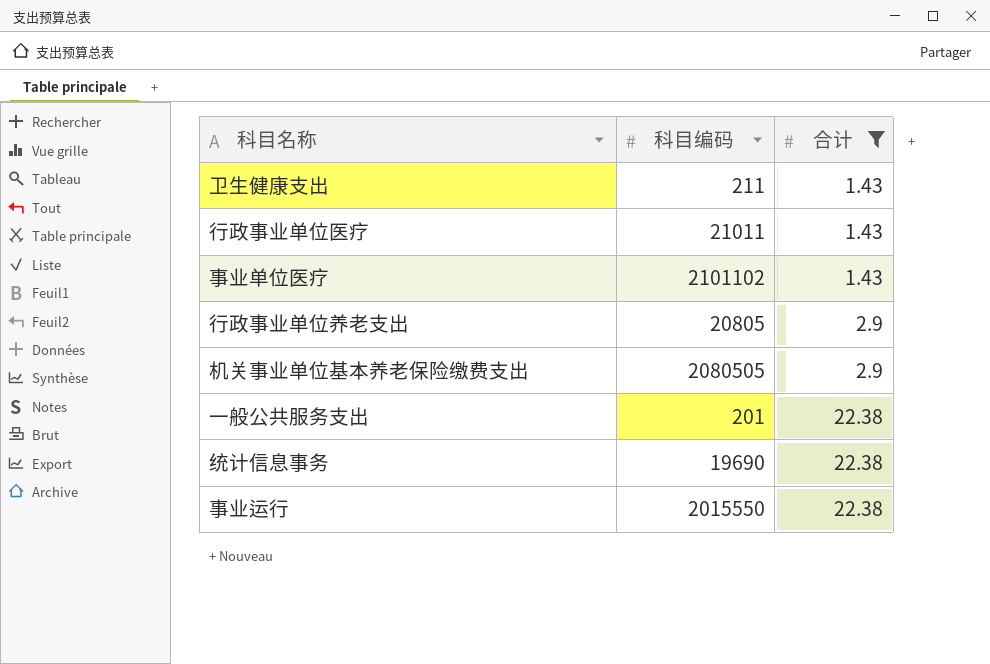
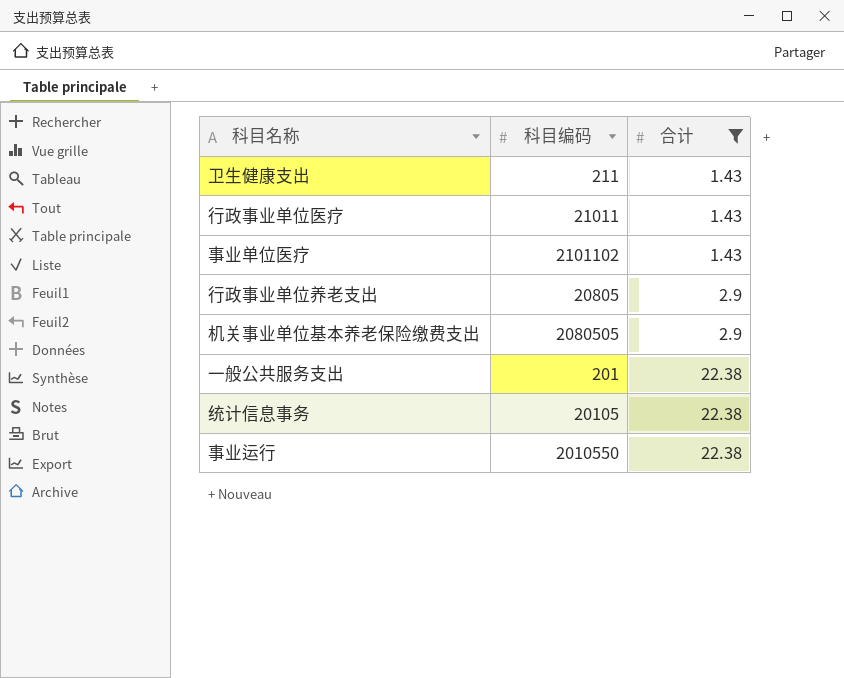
统计信息事务 | 科目编码: 19690 -> 20105
事业运行 | 科目编码: 2015550 -> 2010550

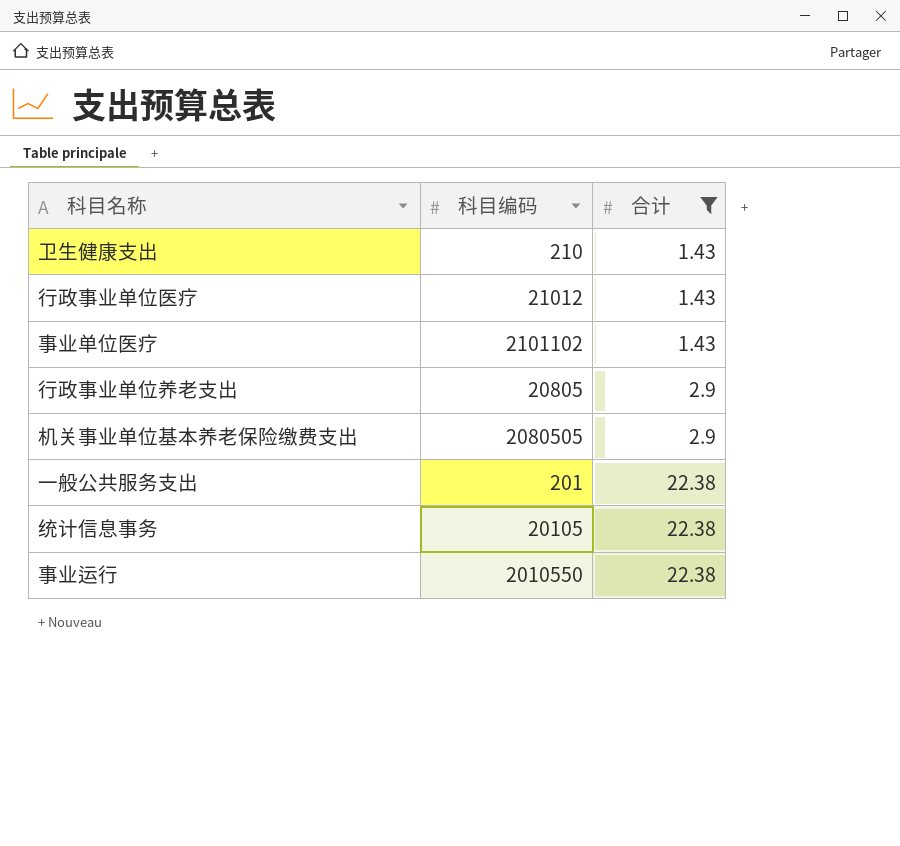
卫生健康支出 | 科目编码: 211 -> 210
行政事业单位医疗 | 科目编码: 21011 -> 21012

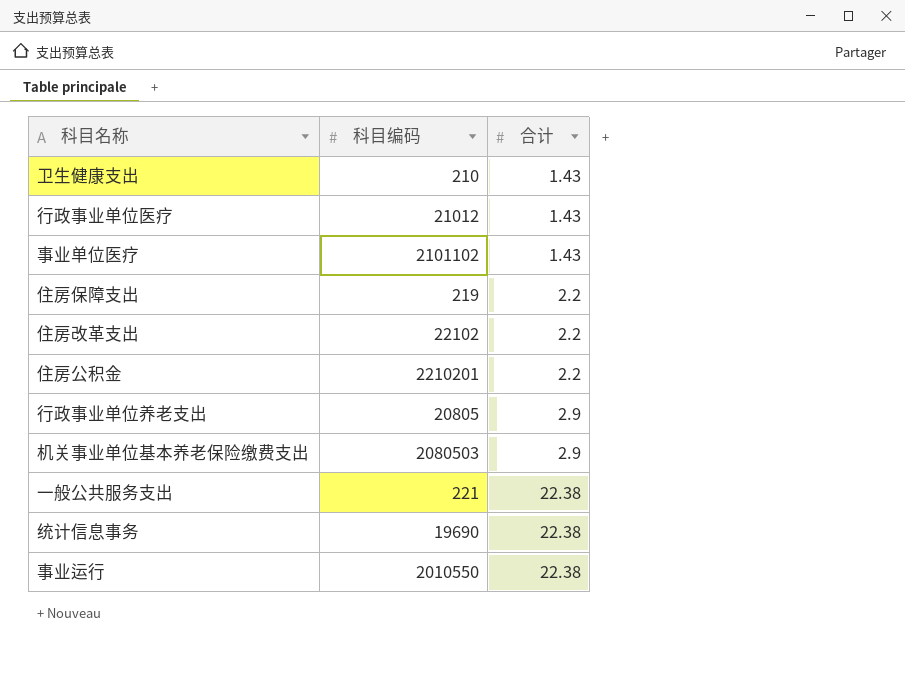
filter: 合计 != 2.2 -> none
机关事业单位基本养老保险缴费支出 | 科目编码: 2080505 -> 2080503
一般公共服务支出 | 科目编码: 201 -> 221
统计信息事务 | 科目编码: 20105 -> 19690

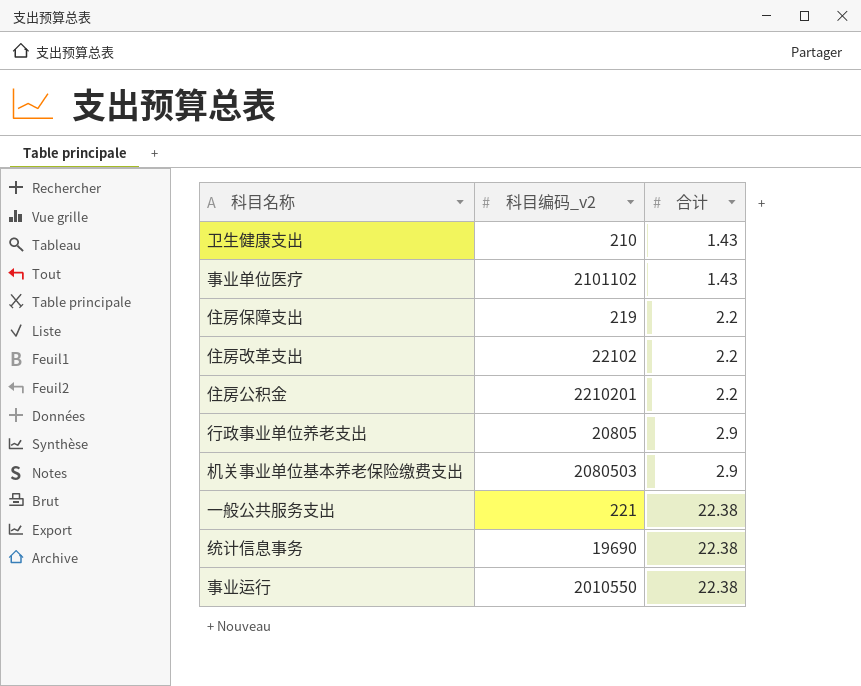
column name: 科目编码 -> 科目编码_v2
row 行政事业单位医疗: 21012 | 1.43 -> none

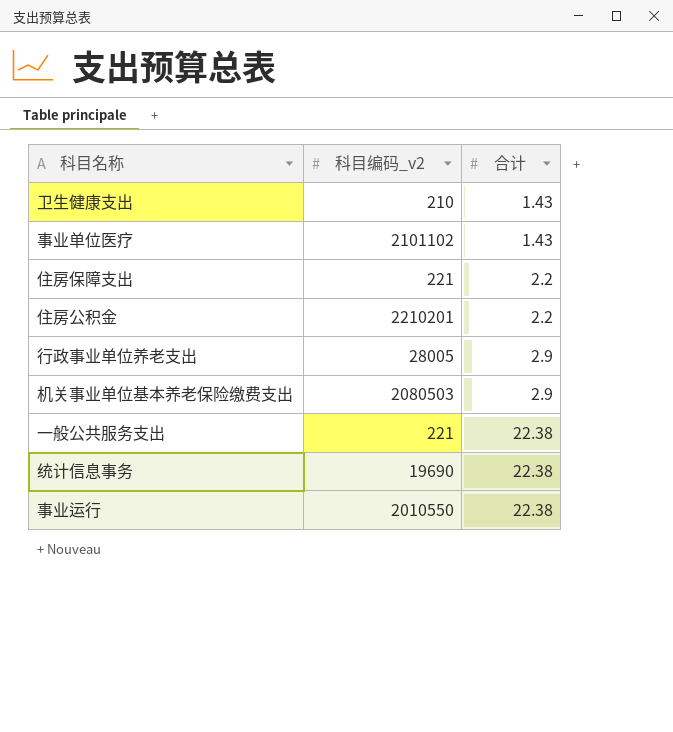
row 住房改革支出: 22102 | 2.2 -> none
住房保障支出 | 科目编码_v2: 219 -> 221
行政事业单位养老支出 | 科目编码_v2: 20805 -> 28005

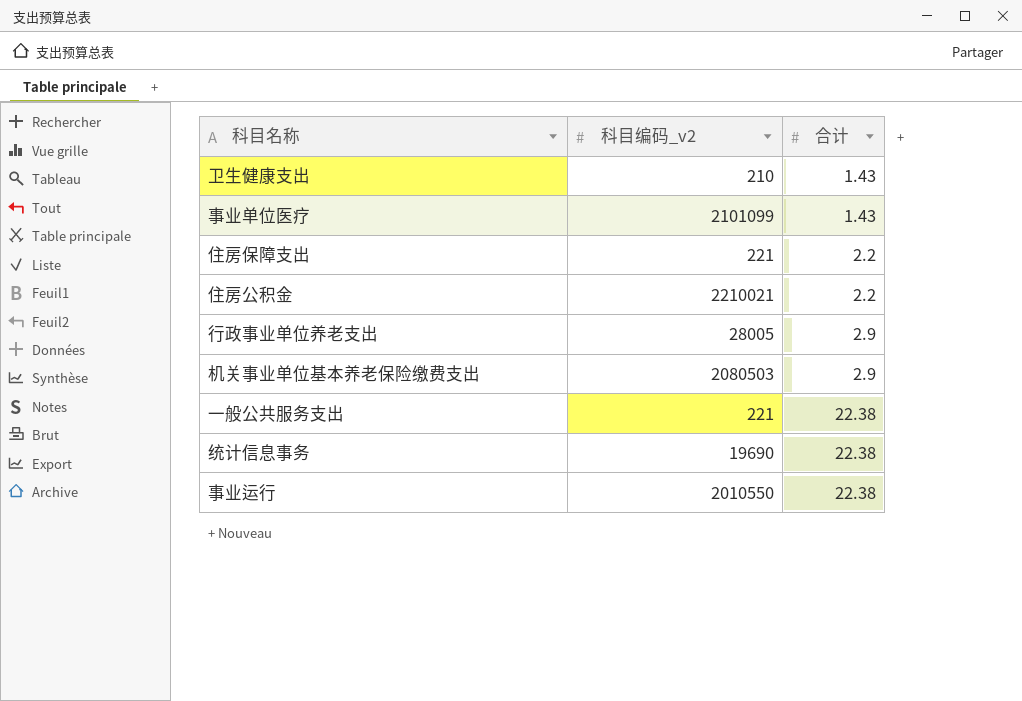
事业单位医疗 | 科目编码_v2: 2101102 -> 2101099
住房公积金 | 科目编码_v2: 2210201 -> 2210021

